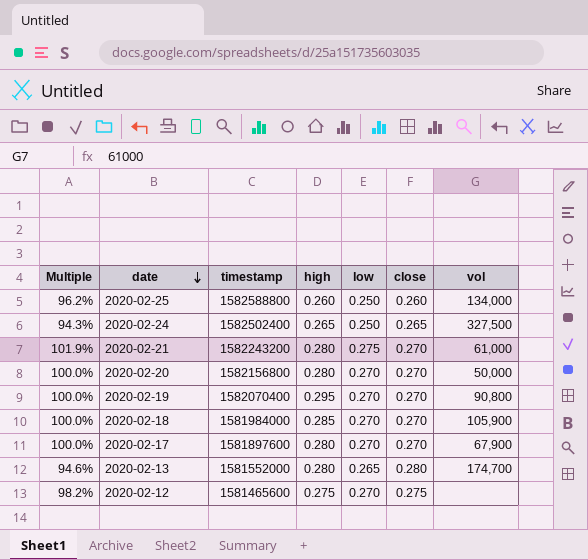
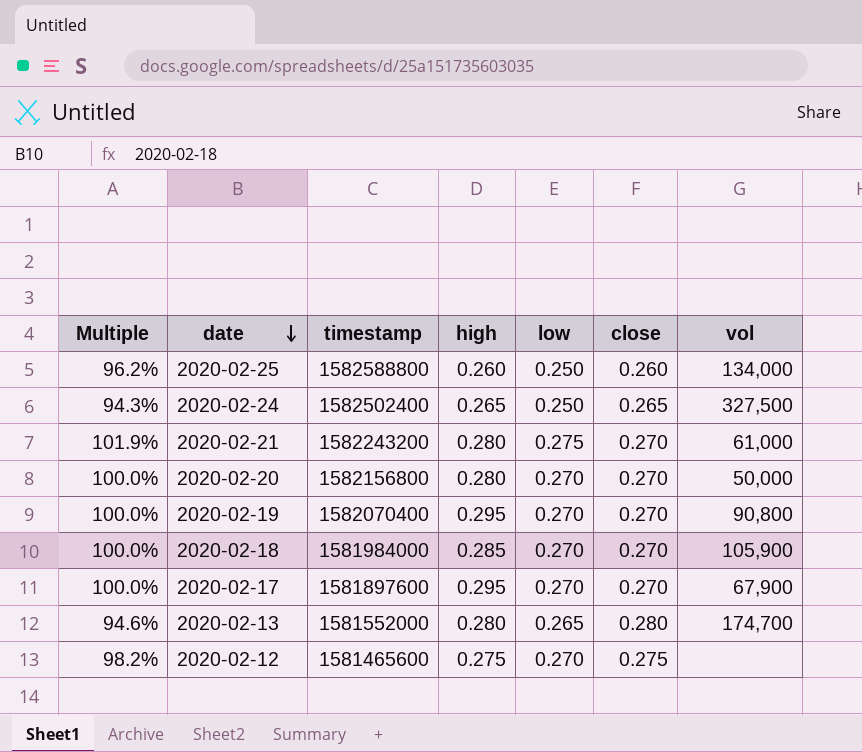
2020-02-17 | high: 0.280 -> 0.295

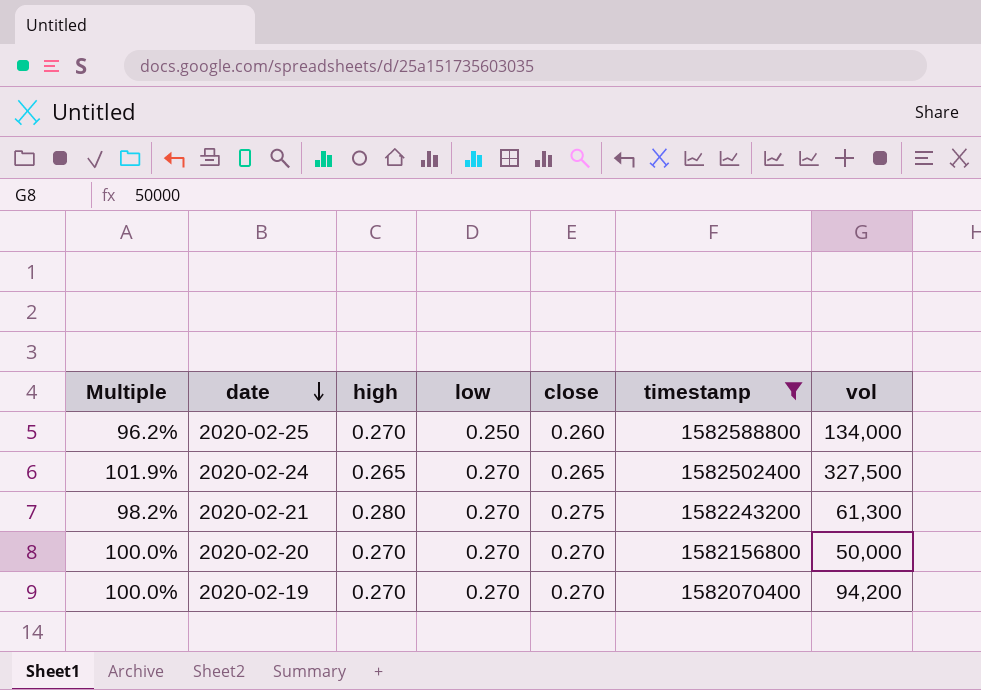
filter: none -> timestamp >= 1582070400
column timestamp | position: 3 -> 6
2020-02-25 | high: 0.260 -> 0.270
2020-02-24 | Multiple: 94.3% -> 101.9%
2020-02-24 | low: 0.250 -> 0.270
2020-02-21 | Multiple: 101.9% -> 98.2%
2020-02-21 | low: 0.275 -> 0.270
2020-02-21 | close: 0.270 -> 0.275
2020-02-21 | vol: 61,000 -> 61,300
2020-02-20 | high: 0.280 -> 0.270
2020-02-19 | high: 0.295 -> 0.270
2020-02-19 | vol: 90,800 -> 94,200

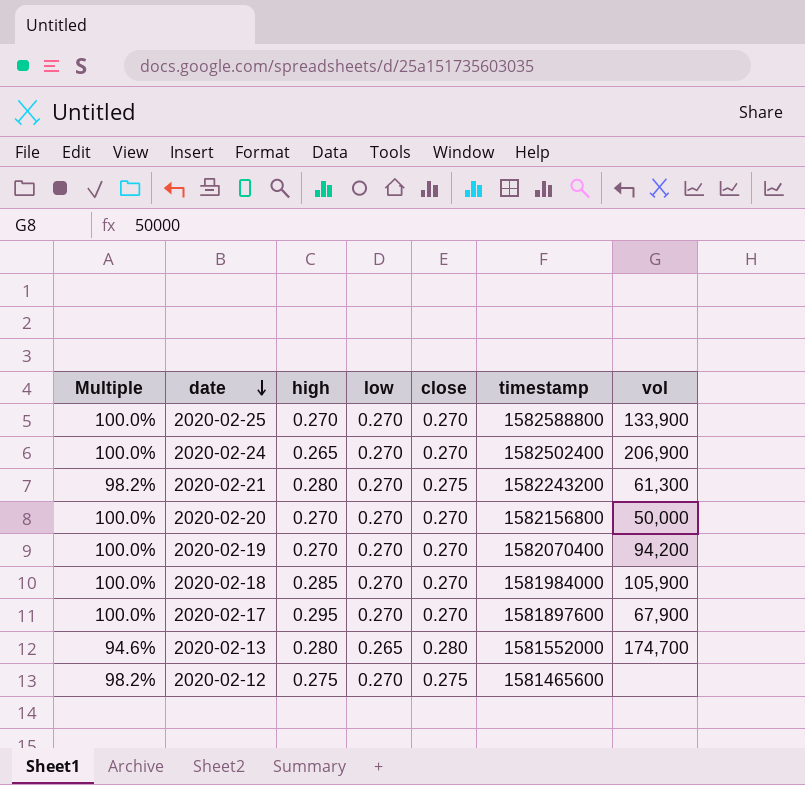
filter: timestamp >= 1582070400 -> none
2020-02-25 | Multiple: 96.2% -> 100.0%
2020-02-25 | low: 0.250 -> 0.270
2020-02-25 | close: 0.260 -> 0.270
2020-02-25 | vol: 134,000 -> 133,900
2020-02-24 | Multiple: 101.9% -> 100.0%
2020-02-24 | close: 0.265 -> 0.270
2020-02-24 | vol: 327,500 -> 206,900

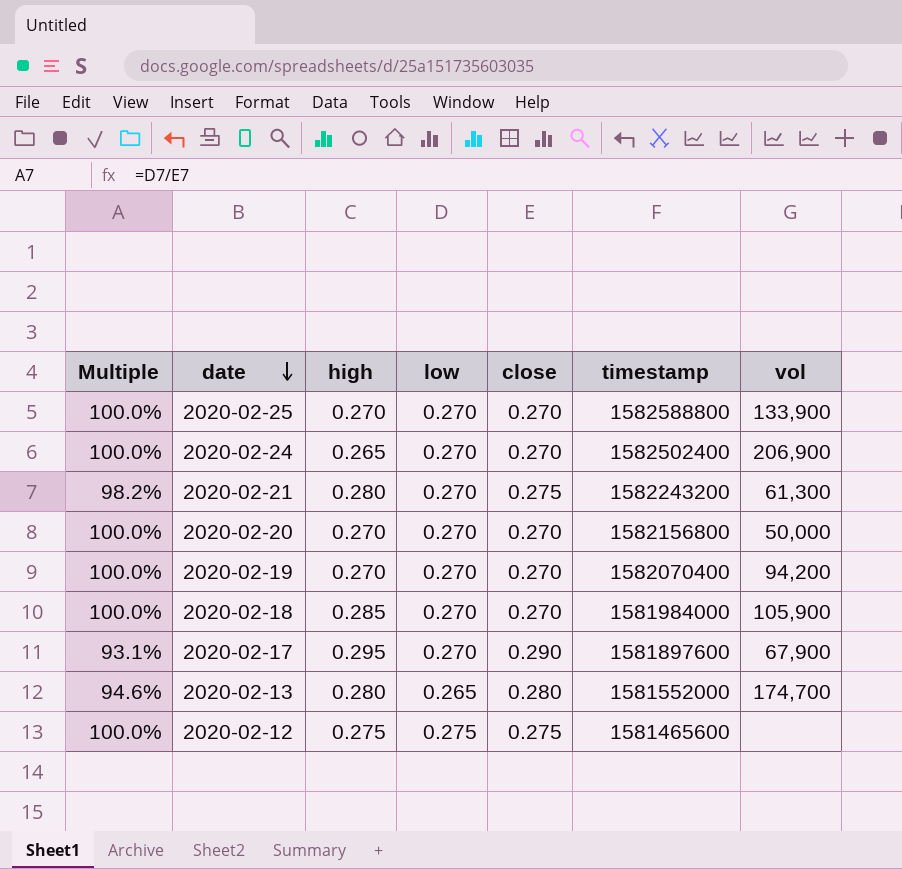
2020-02-17 | Multiple: 100.0% -> 93.1%
2020-02-17 | close: 0.270 -> 0.290
2020-02-12 | Multiple: 98.2% -> 100.0%
2020-02-12 | low: 0.270 -> 0.275

